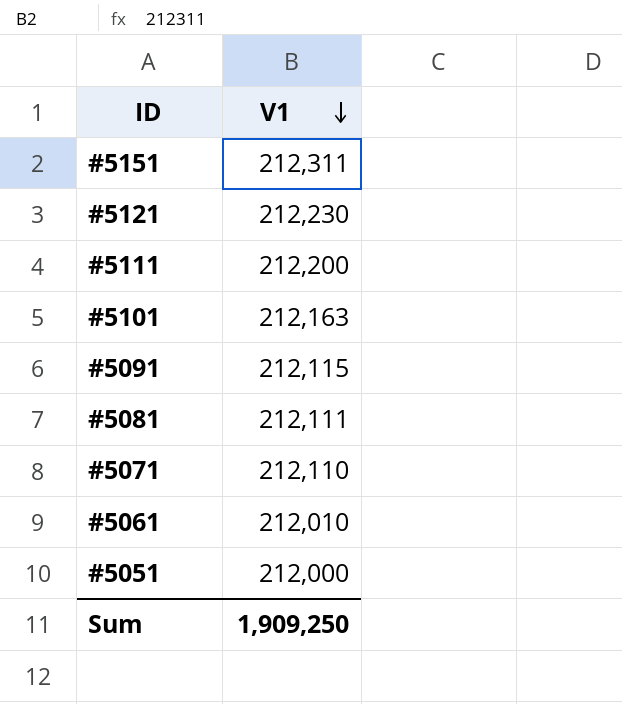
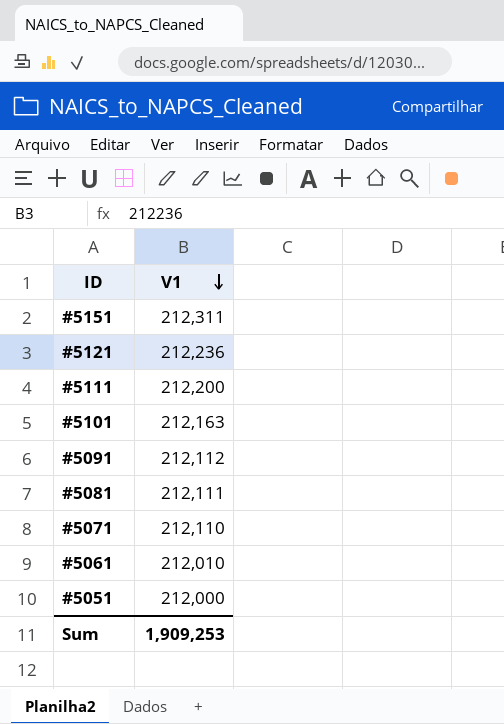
#5121 | V1: 212,230 -> 212,236
#5091 | V1: 212,115 -> 212,112
Sum | V1: 1,909,250 -> 1,909,253

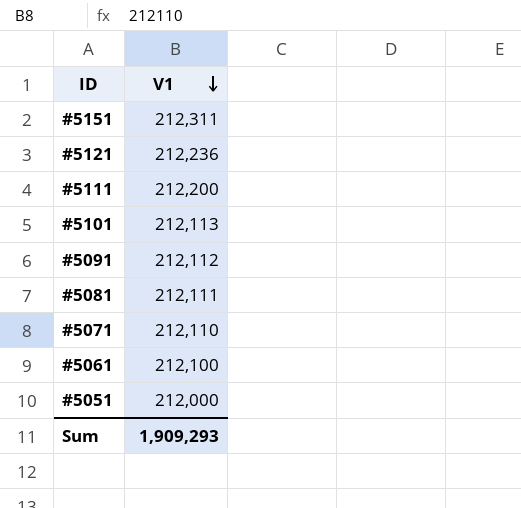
#5101 | V1: 212,163 -> 212,113
#5061 | V1: 212,010 -> 212,100
Sum | V1: 1,909,253 -> 1,909,293

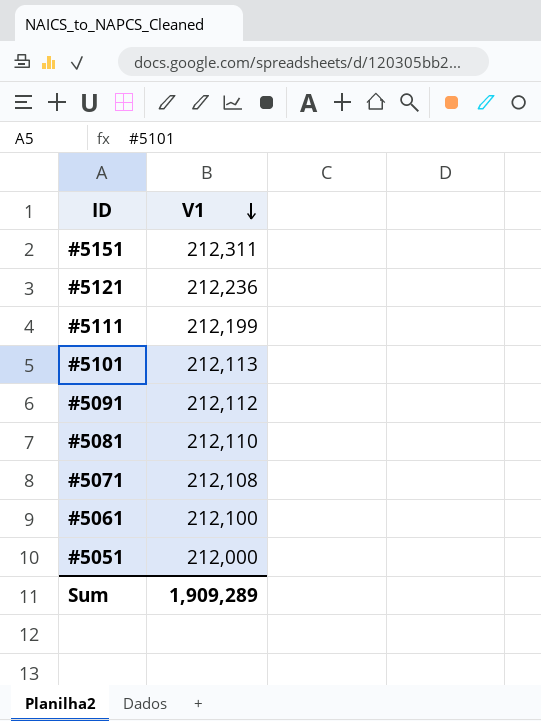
#5111 | V1: 212,200 -> 212,199
#5081 | V1: 212,111 -> 212,110
#5071 | V1: 212,110 -> 212,108
Sum | V1: 1,909,293 -> 1,909,289

